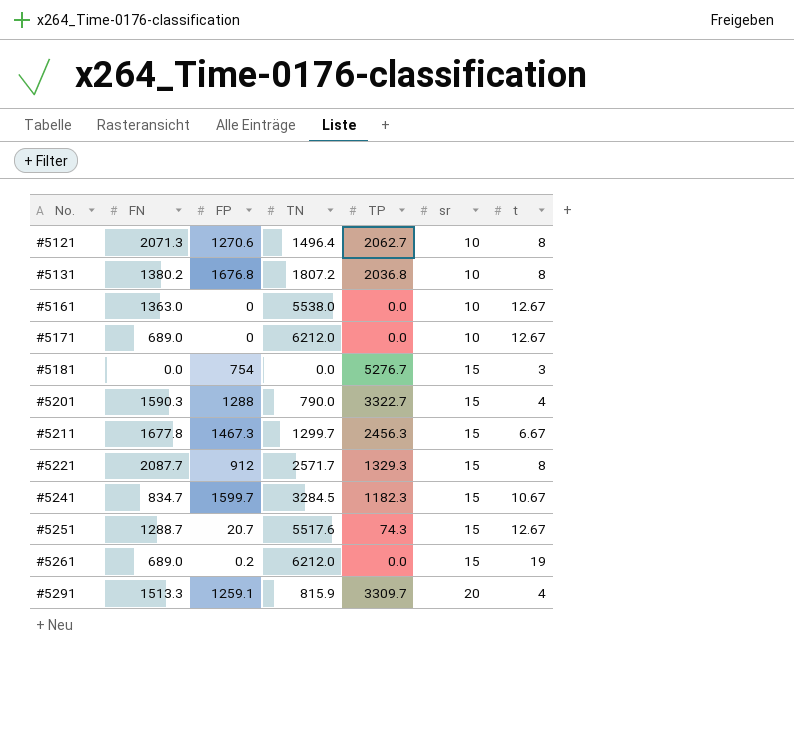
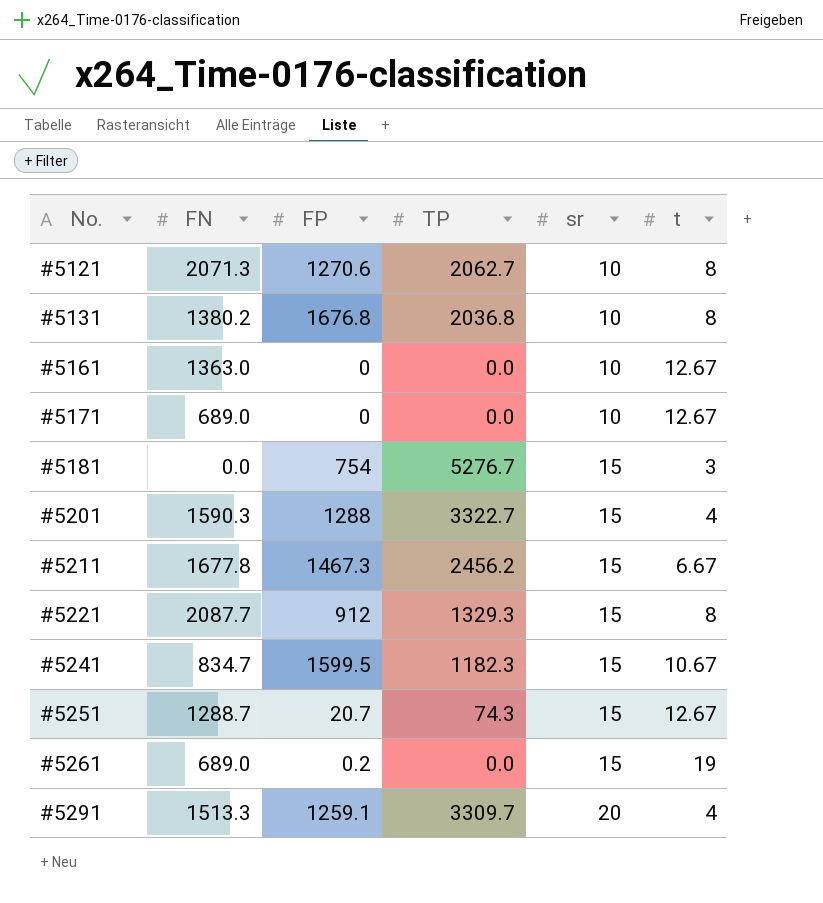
column TN | position: 4 -> none
#5211 | TP: 2456.3 -> 2456.2
#5241 | FP: 1599.7 -> 1599.5

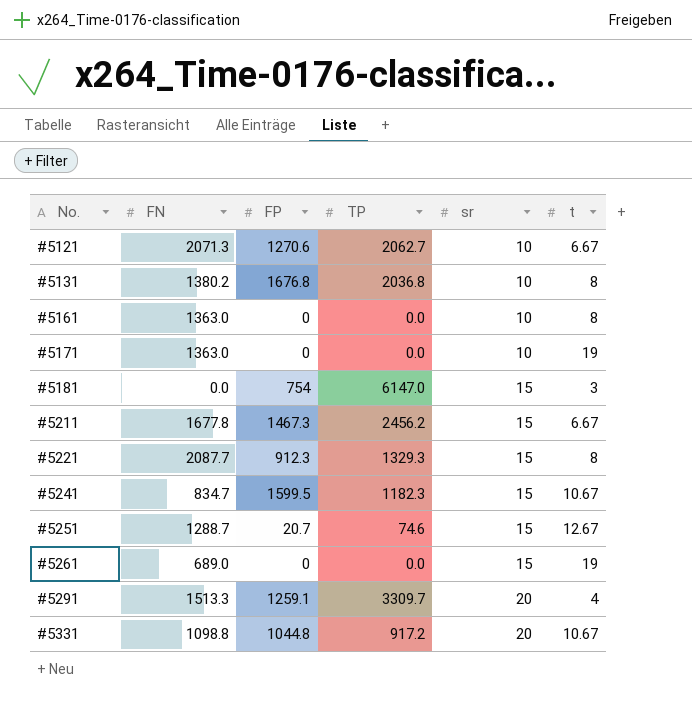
row #5201: 1590.3 | 1288 | 3322.7 | 15 | 4 -> none
#5121 | t: 8 -> 6.67
#5161 | t: 12.67 -> 8
#5171 | FN: 689.0 -> 1363.0
#5171 | t: 12.67 -> 19
#5181 | TP: 5276.7 -> 6147.0
#5221 | FP: 912 -> 912.3
#5251 | TP: 74.3 -> 74.6
#5261 | FP: 0.2 -> 0
row #5331: none -> 1098.8 | 1044.8 | 917.2 | 20 | 10.67

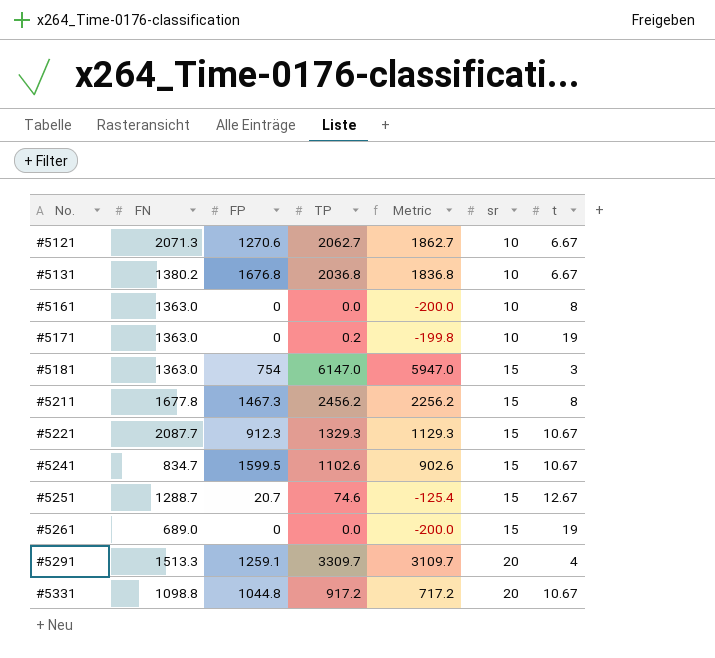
column Metric | formula: none -> [TP] - 200
#5131 | t: 8 -> 6.67
#5171 | TP: 0.0 -> 0.2
#5181 | FN: 0.0 -> 1363.0
#5211 | t: 6.67 -> 8
#5221 | t: 8 -> 10.67
#5241 | TP: 1182.3 -> 1102.6

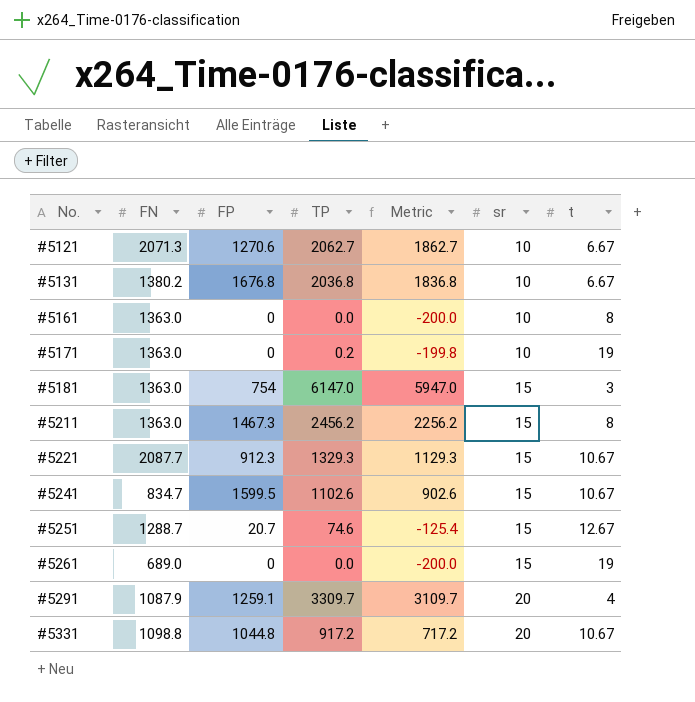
#5211 | FN: 1677.8 -> 1363.0
#5291 | FN: 1513.3 -> 1087.9

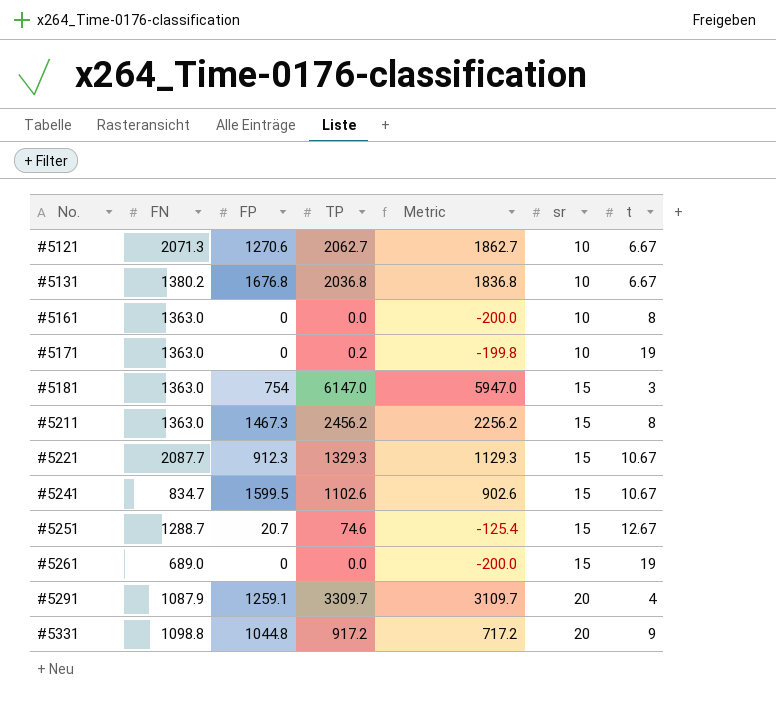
#5331 | t: 10.67 -> 9

